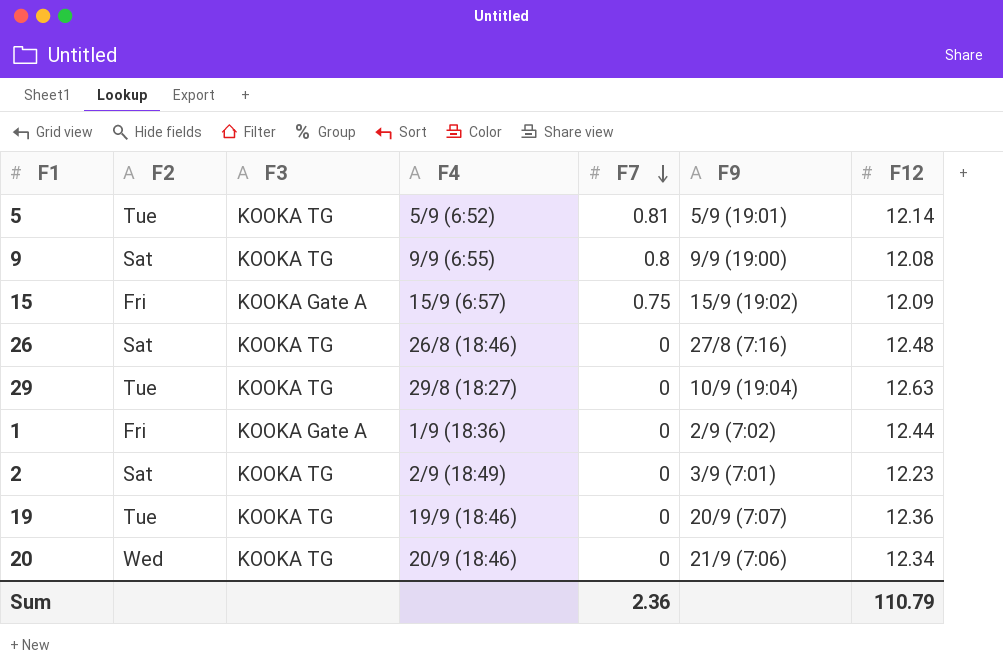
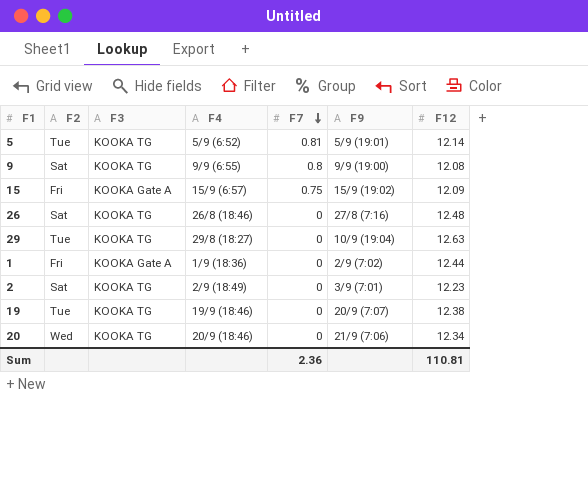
19 | F12: 12.36 -> 12.38
Sum | F12: 110.79 -> 110.81

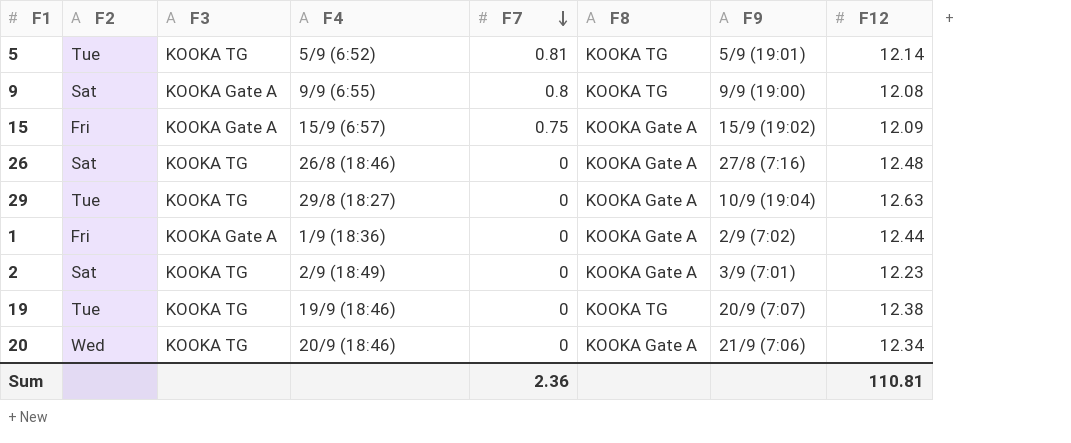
column F8 | position: none -> 6
9 | F3: KOOKA TG -> KOOKA Gate A

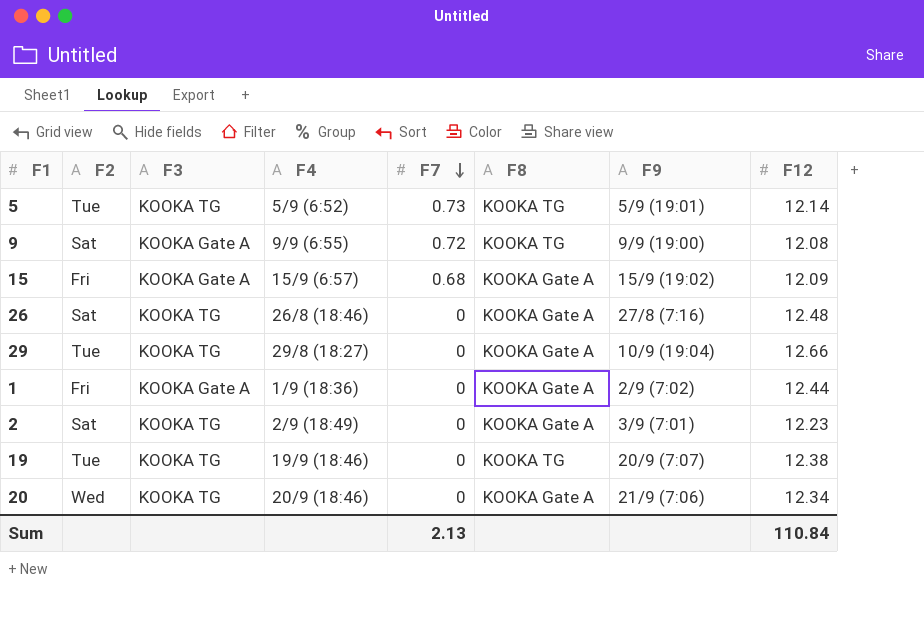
5 | F7: 0.81 -> 0.73
9 | F7: 0.8 -> 0.72
15 | F7: 0.75 -> 0.68
29 | F12: 12.63 -> 12.66
Sum | F7: 2.36 -> 2.13
Sum | F12: 110.81 -> 110.84

